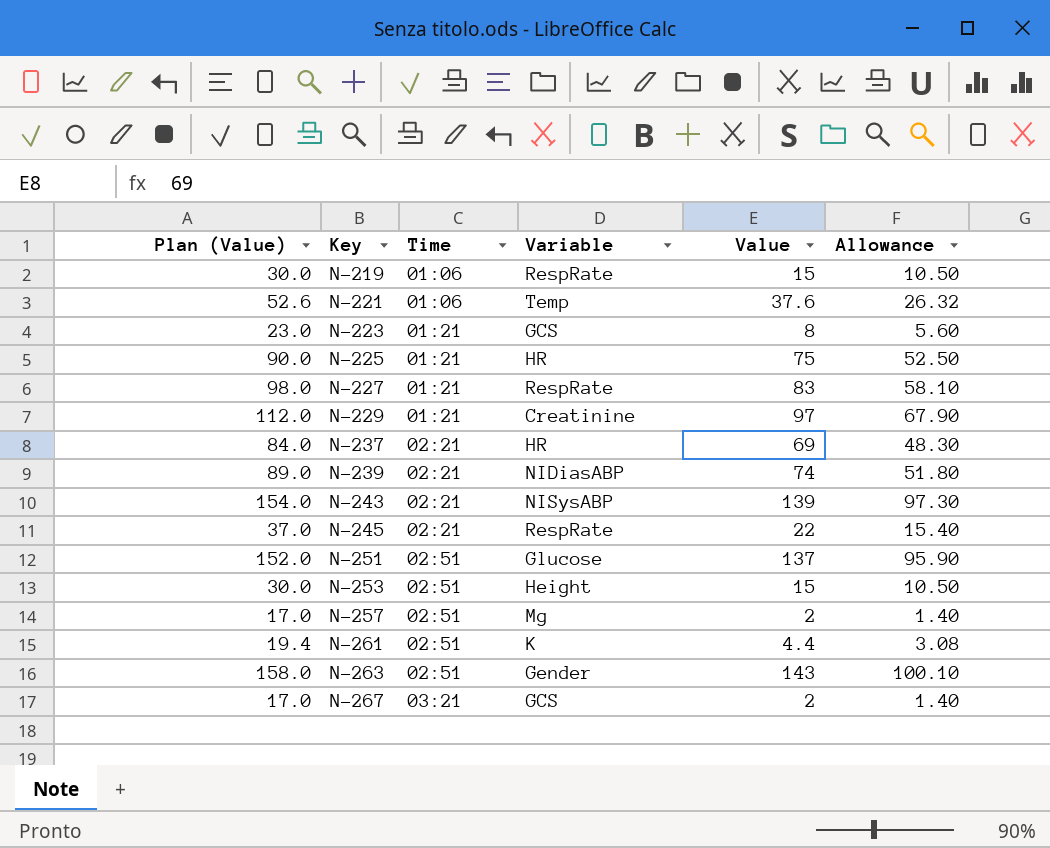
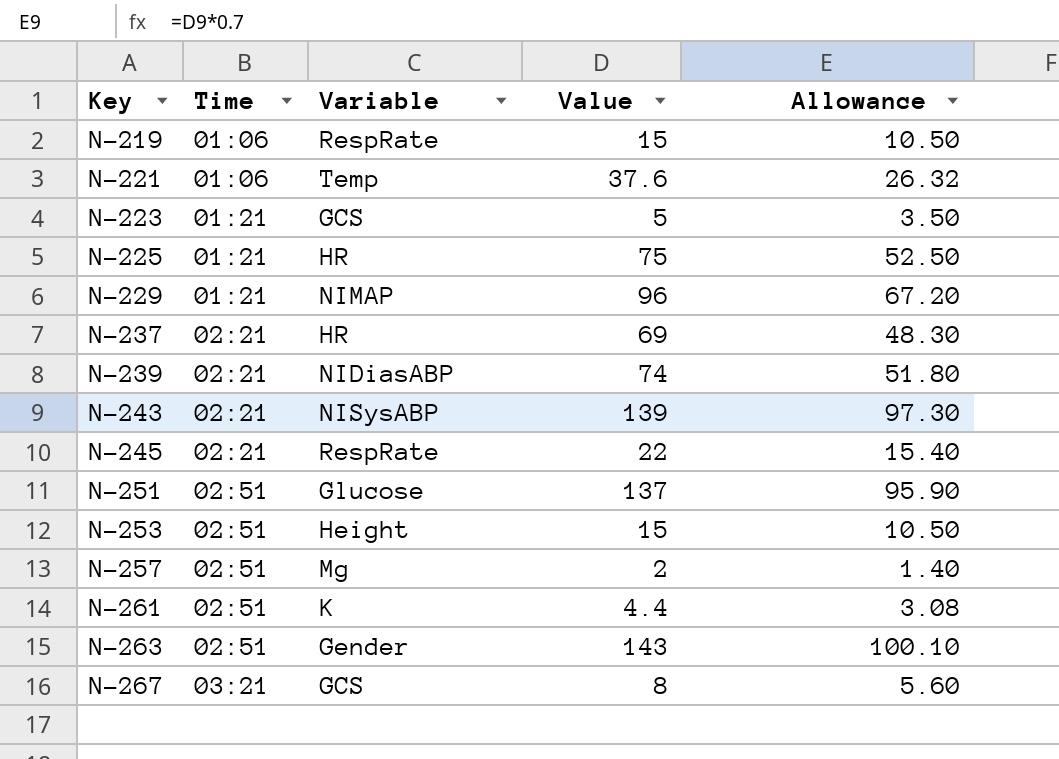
column Plan (Value) | formula: [Value] + 15 -> none
row N-227: 98.0 | 01:21 | RespRate | 83 | 58.10 -> none
N-223 | Value: 8 -> 5
N-223 | Allowance: 5.60 -> 3.50
N-229 | Variable: Creatinine -> NIMAP
N-229 | Value: 97 -> 96
N-229 | Allowance: 67.90 -> 67.20
N-267 | Value: 2 -> 8
N-267 | Allowance: 1.40 -> 5.60

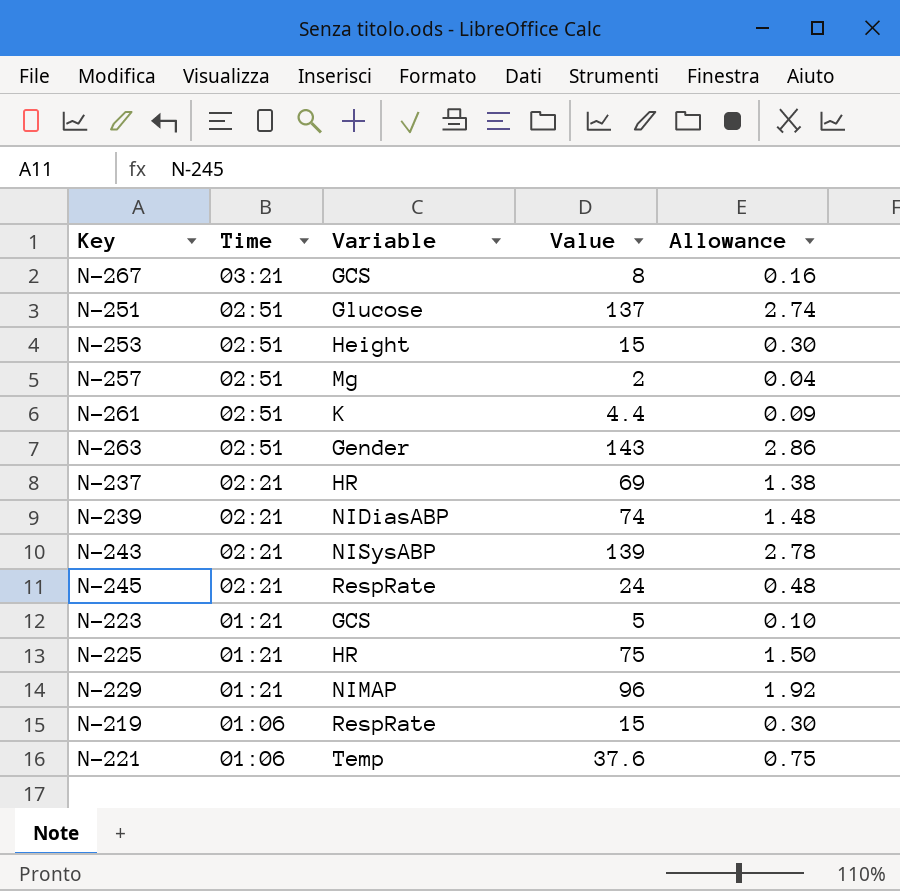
row order: Key ascending -> Time descending
column Allowance | formula: [Value] * 0.7 -> [Value] * 0.02
N-245 | Value: 22 -> 24

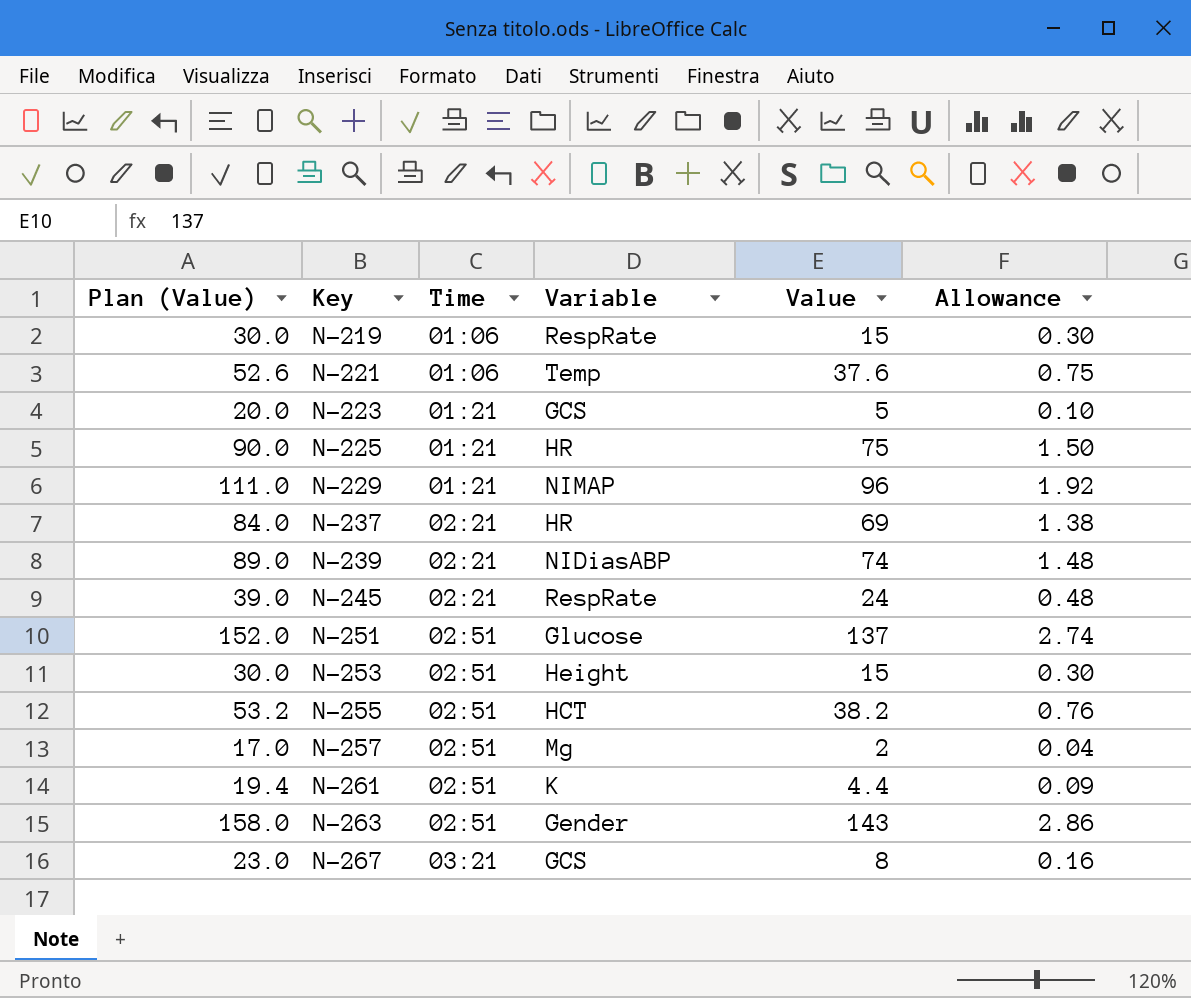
row order: Time descending -> Key ascending
column Plan (Value) | formula: none -> [Value] + 15
row N-243: 02:21 | NISysABP | 139 | 2.78 -> none
row N-255: none -> 53.2 | 02:51 | HCT | 38.2 | 0.76

